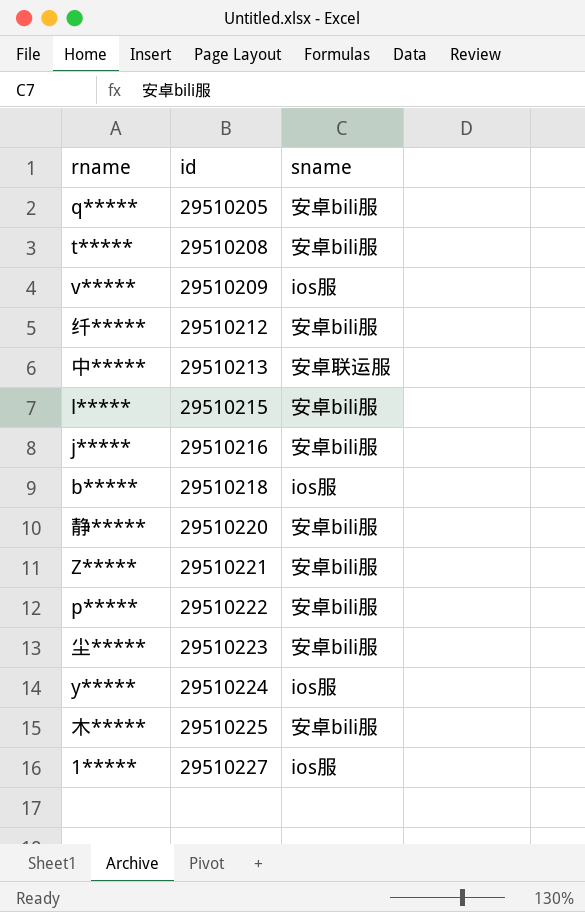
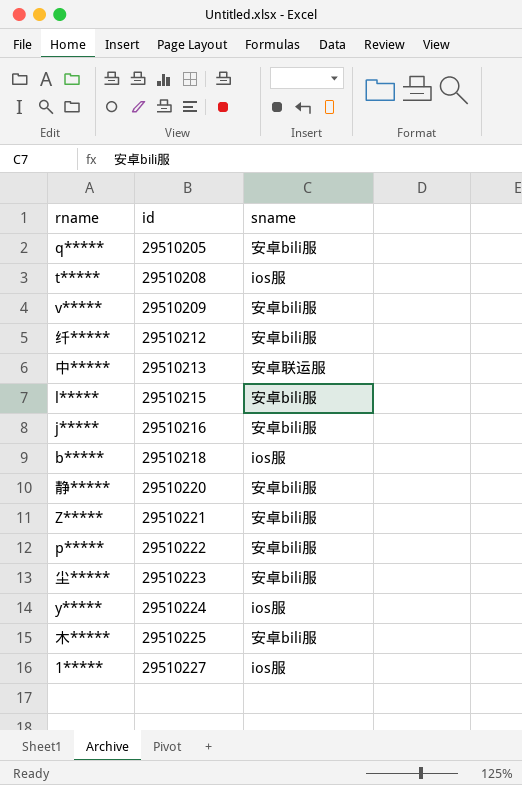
t***** | sname: 安卓bili服 -> ios服
v***** | sname: ios服 -> 安卓bili服

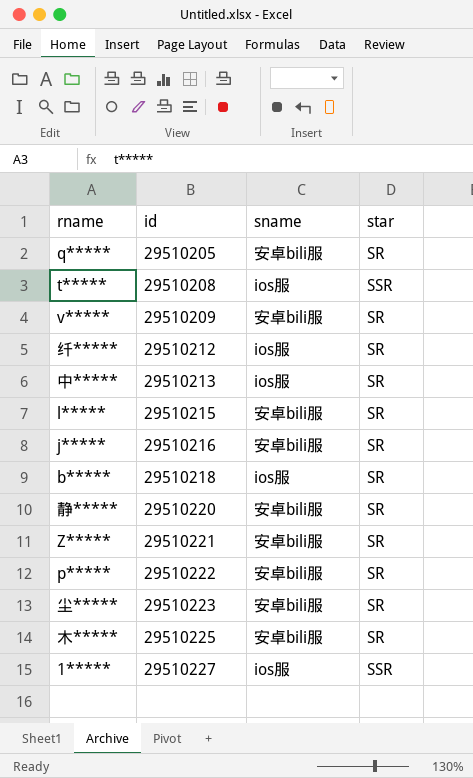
column star | position: none -> 4
row y*****: 29510224 | ios服 -> none
纤***** | sname: 安卓bili服 -> ios服
中***** | sname: 安卓联运服 -> ios服

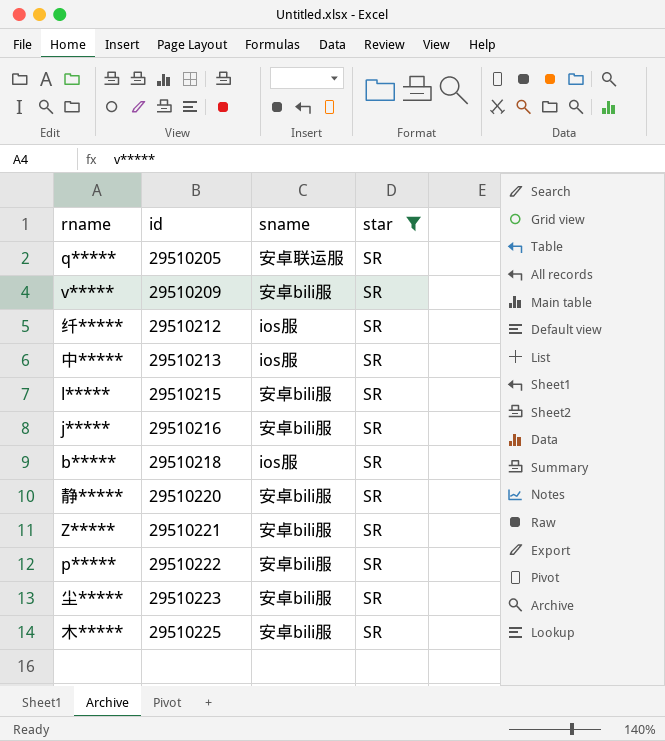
filter: none -> star = SR
q***** | sname: 安卓bili服 -> 安卓联运服

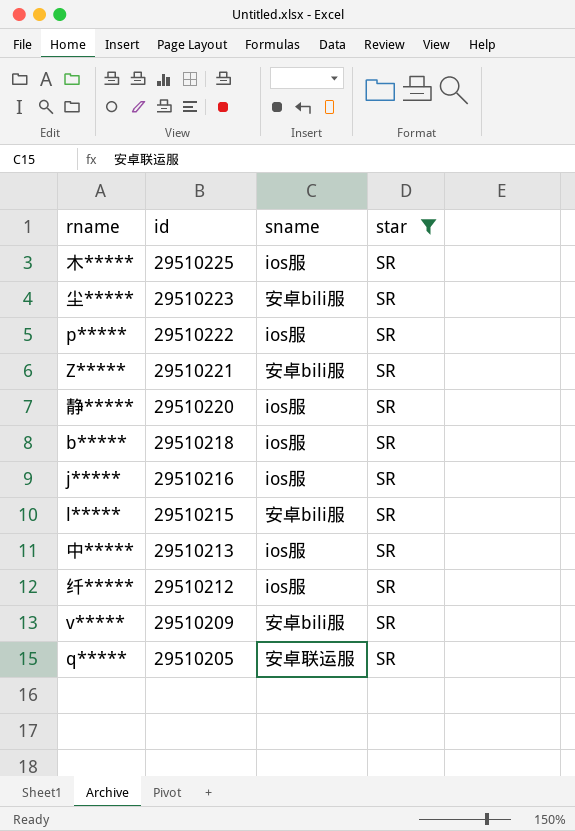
row order: id ascending -> id descending
木***** | sname: 安卓bili服 -> ios服
p***** | sname: 安卓bili服 -> ios服
静***** | sname: 安卓bili服 -> ios服
j***** | sname: 安卓bili服 -> ios服

